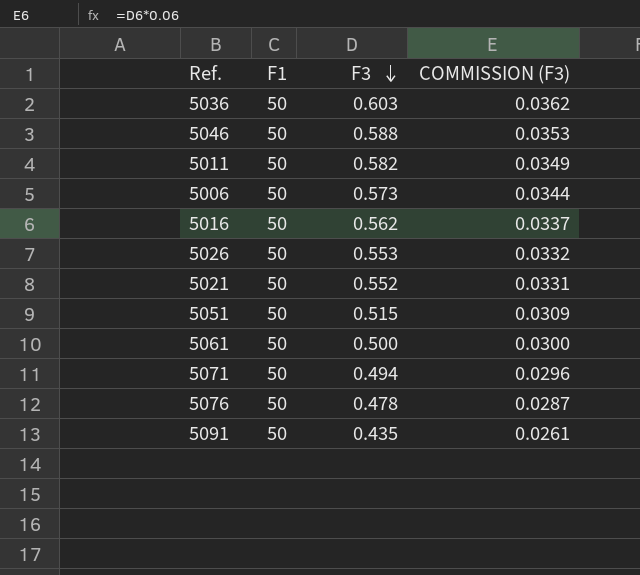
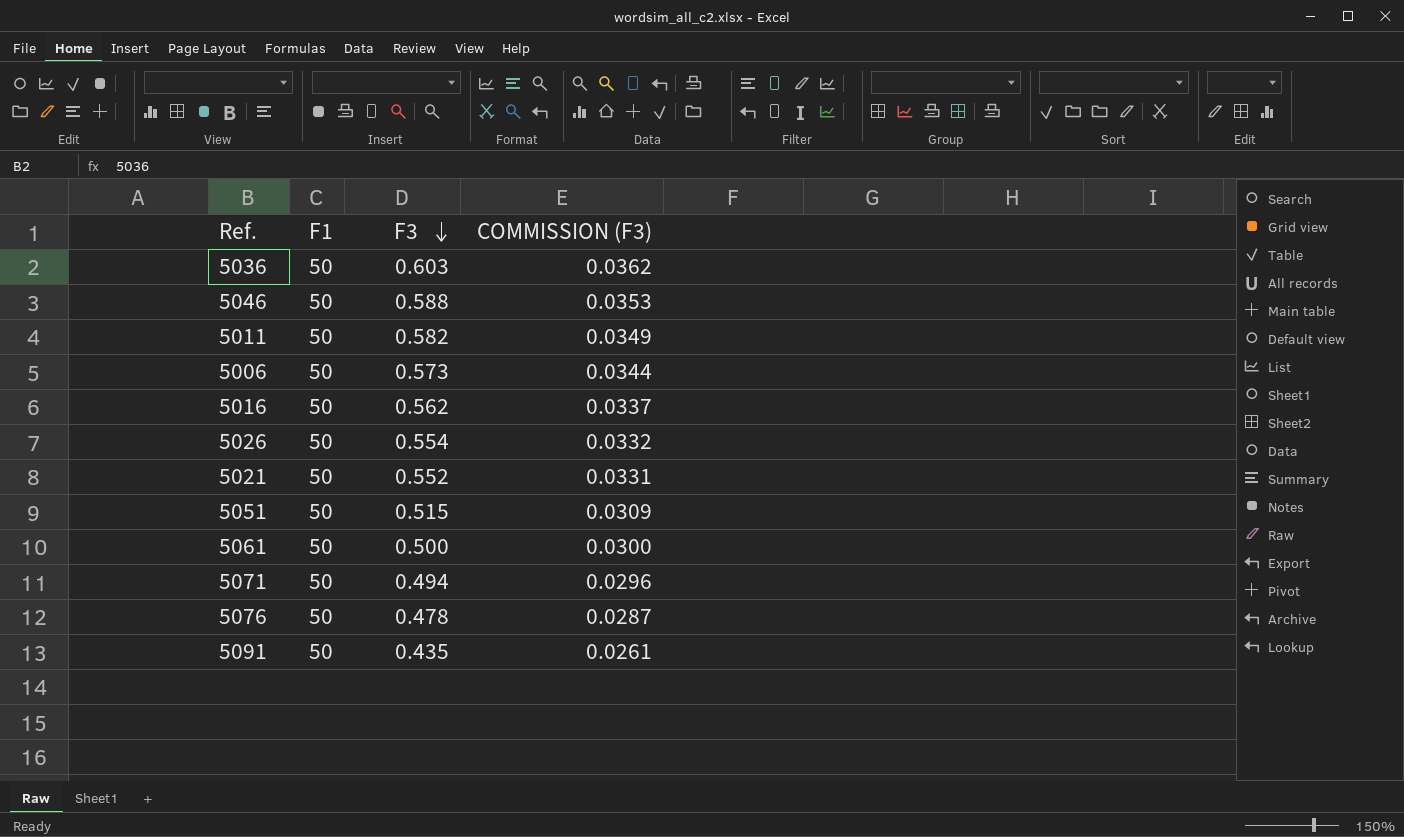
5026 | F3: 0.553 -> 0.554

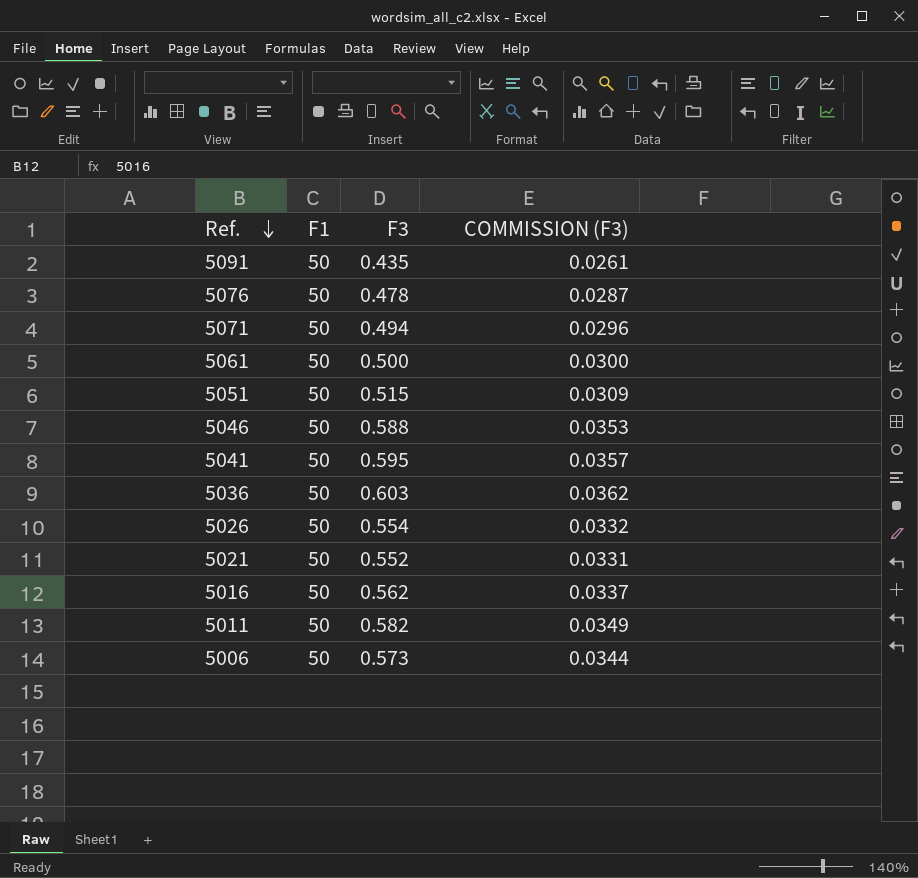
row order: F3 descending -> Ref. descending
row 5041: none -> 50 | 0.595 | 0.0357

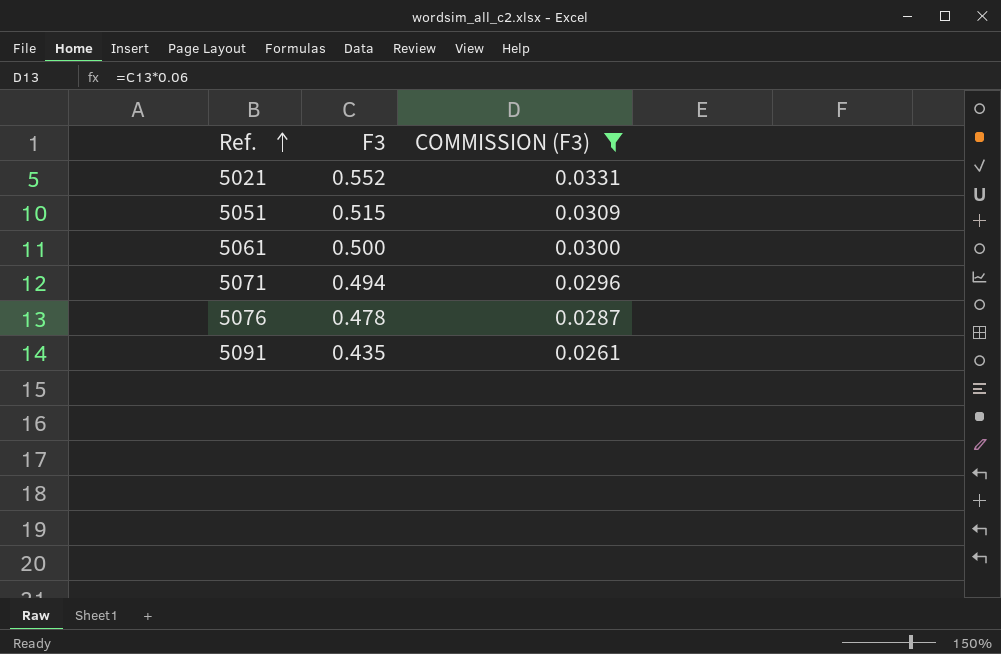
filter: none -> COMMISSION (F3) <= 0.0331
row order: Ref. descending -> Ref. ascending
column F1 | position: 2 -> none

